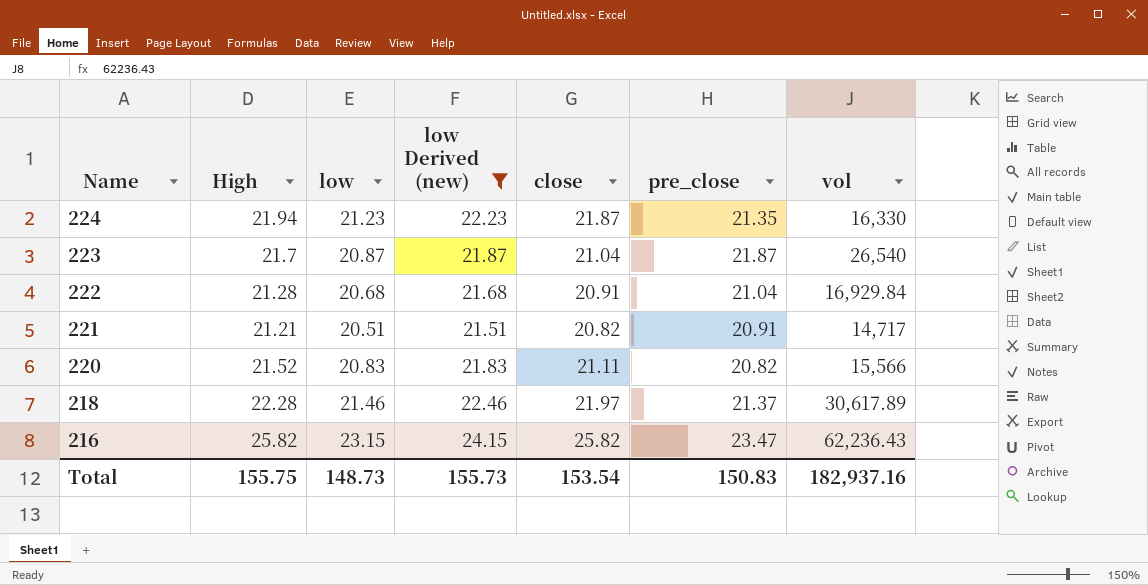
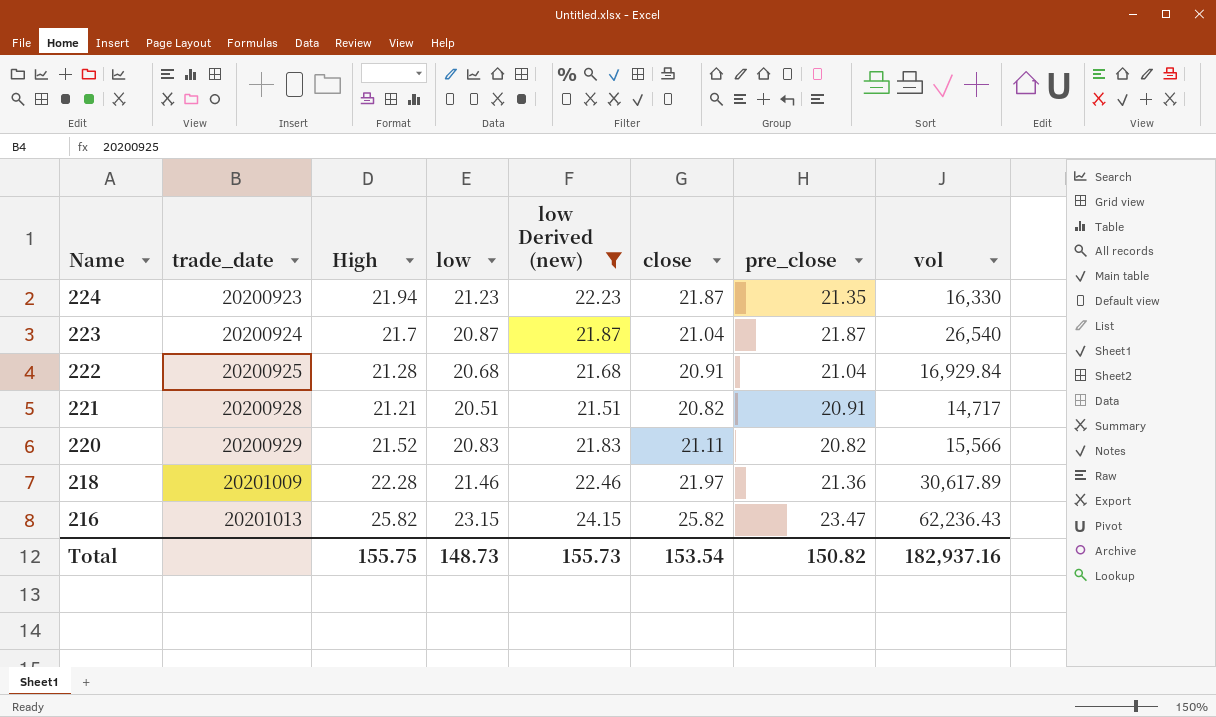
column trade_date | position: none -> 2
218 | pre_close: 21.37 -> 21.36
Total | pre_close: 150.83 -> 150.82

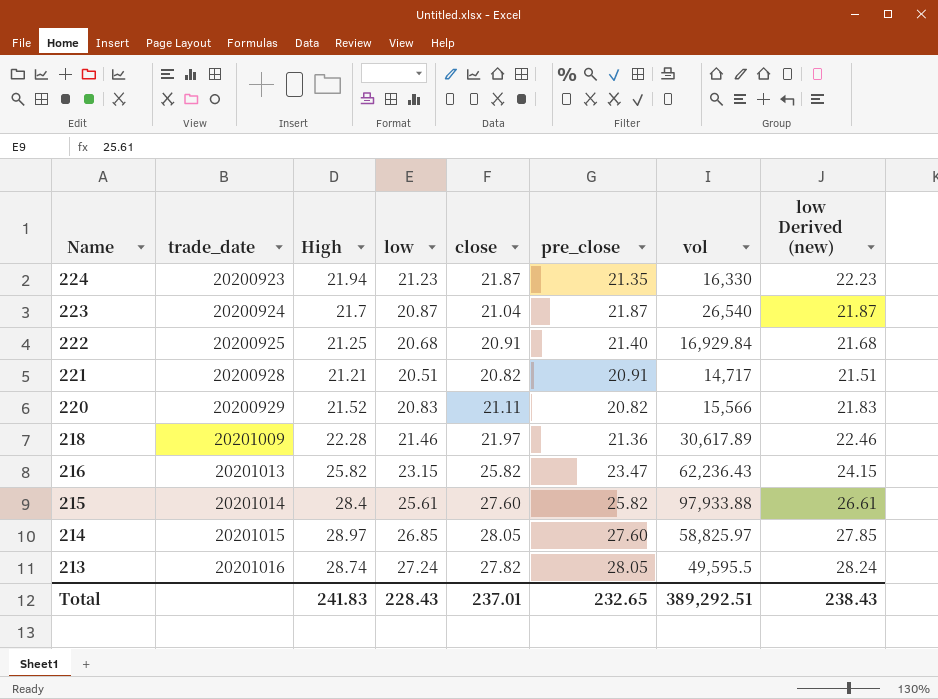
filter: low Derived (new) <= 24.15 -> none
column low Derived (new) | position: 5 -> 8
222 | High: 21.28 -> 21.25
222 | pre_close: 21.04 -> 21.40
Total | High: 155.75 -> 241.83
Total | low: 148.73 -> 228.43
Total | close: 153.54 -> 237.01
Total | pre_close: 150.82 -> 232.65
Total | vol: 182,937.16 -> 389,292.51
Total | low Derived (new): 155.73 -> 238.43

